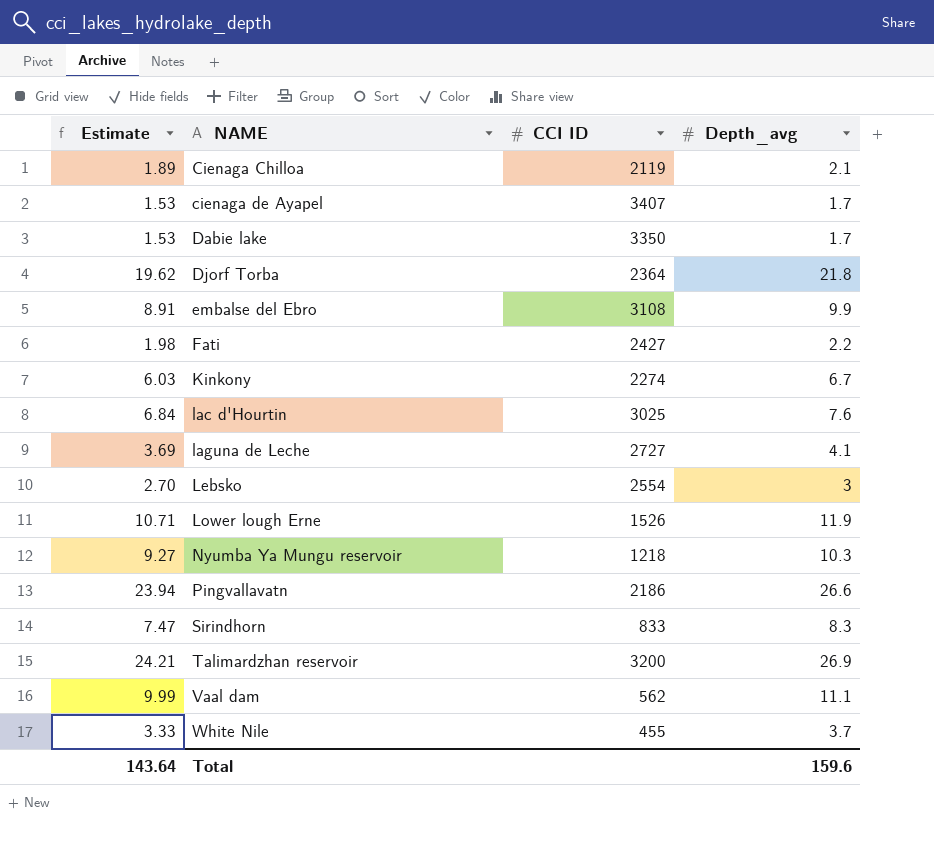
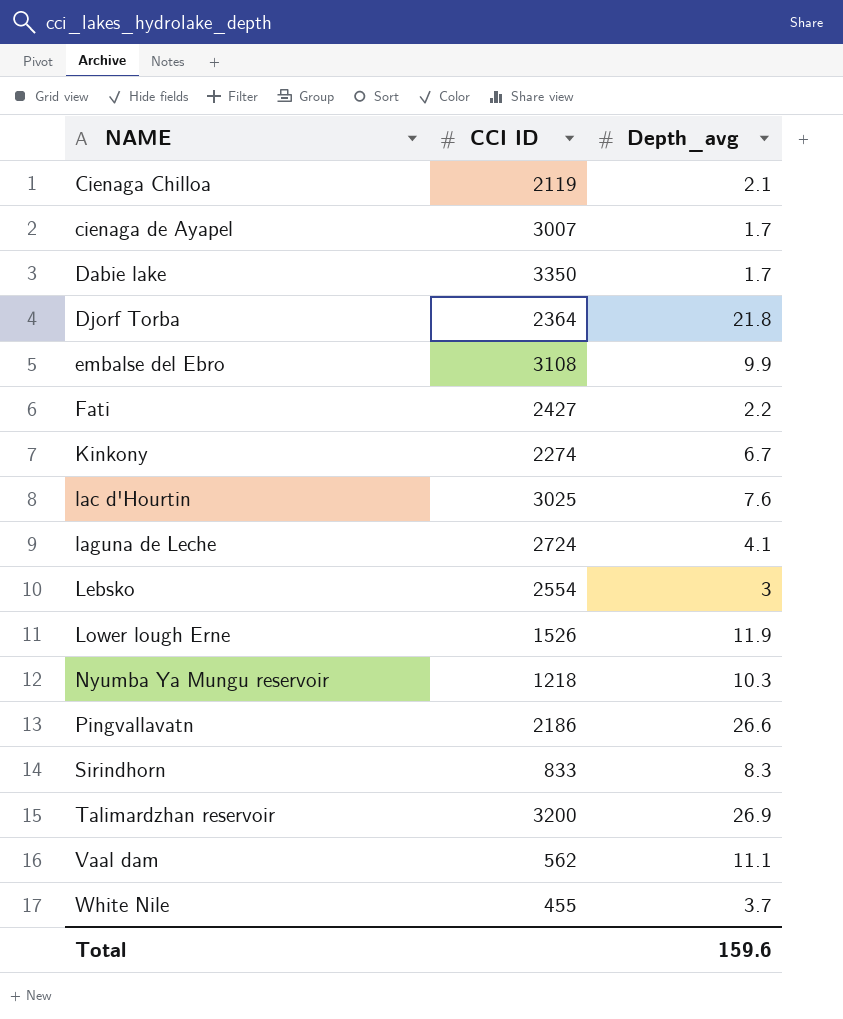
column Estimate | formula: [Depth_avg] * 0.9 -> none
cienaga de Ayapel | CCI ID: 3407 -> 3007
laguna de Leche | CCI ID: 2727 -> 2724

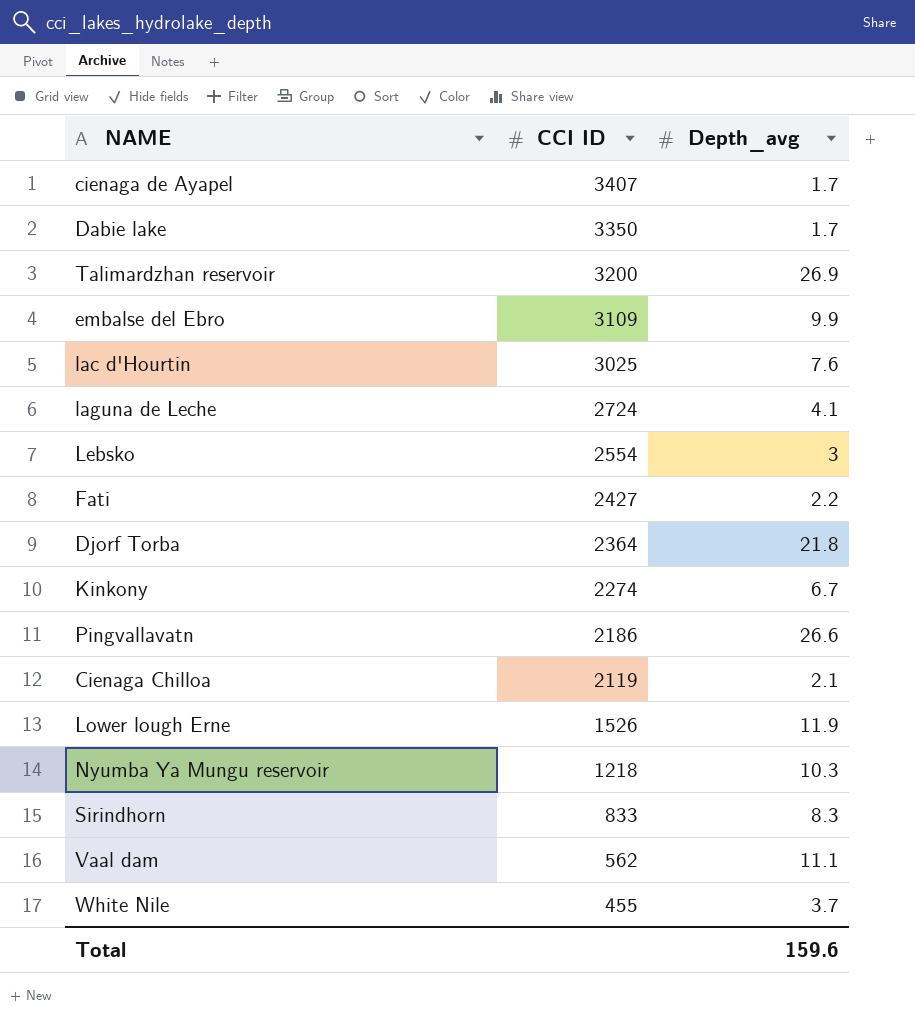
row order: NAME ascending -> CCI ID descending
cienaga de Ayapel | CCI ID: 3007 -> 3407
embalse del Ebro | CCI ID: 3108 -> 3109

